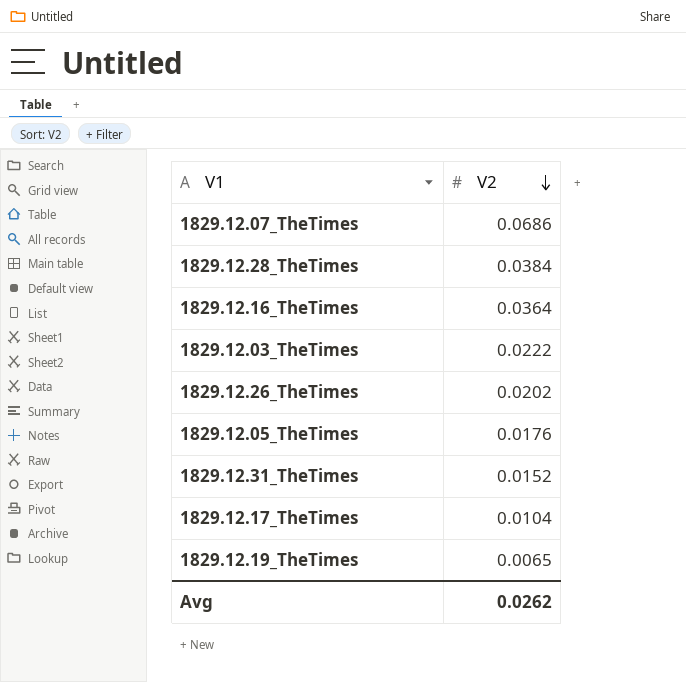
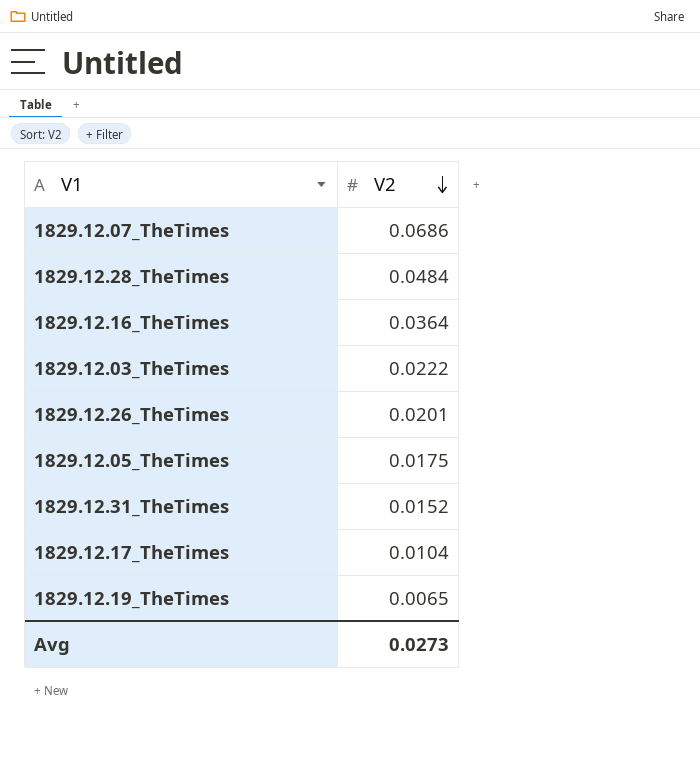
1829.12.28_TheTimes | V2: 0.0384 -> 0.0484
1829.12.26_TheTimes | V2: 0.0202 -> 0.0201
1829.12.05_TheTimes | V2: 0.0176 -> 0.0175
Avg | V2: 0.0262 -> 0.0273

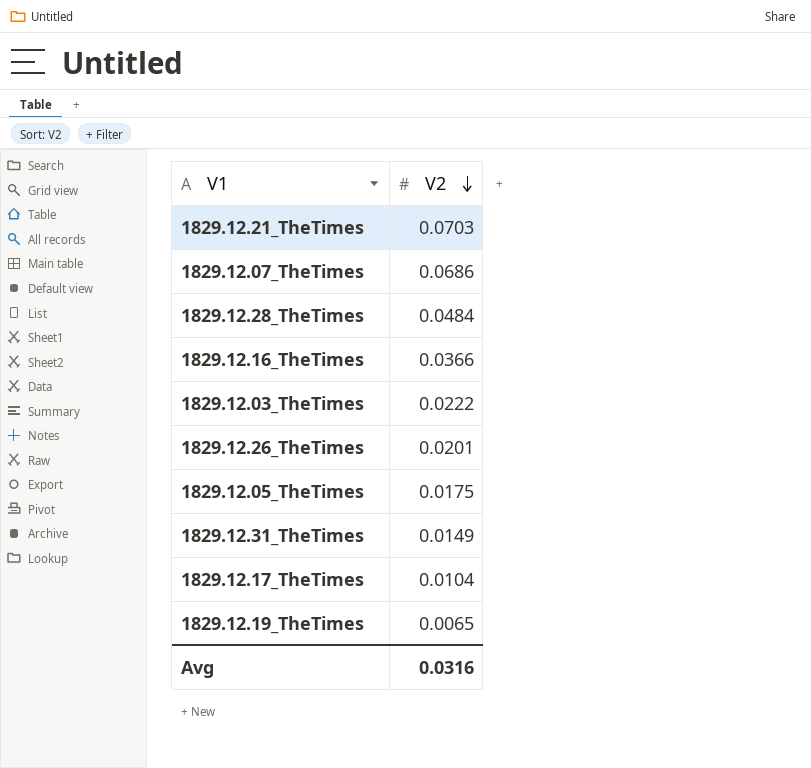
row 1829.12.21_TheTimes: none -> 0.0703
1829.12.16_TheTimes | V2: 0.0364 -> 0.0366
1829.12.31_TheTimes | V2: 0.0152 -> 0.0149
Avg | V2: 0.0273 -> 0.0316

